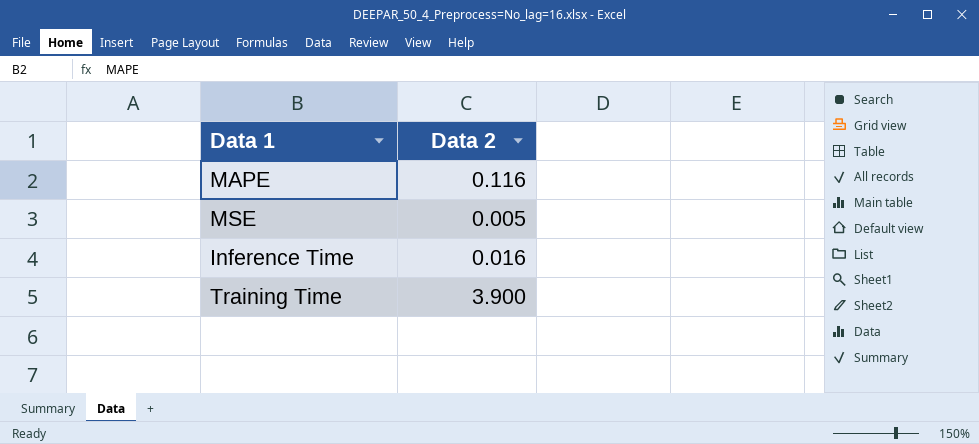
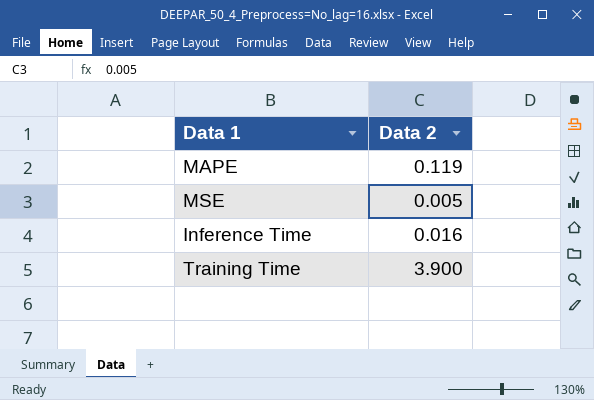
MAPE | Data 2: 0.116 -> 0.119

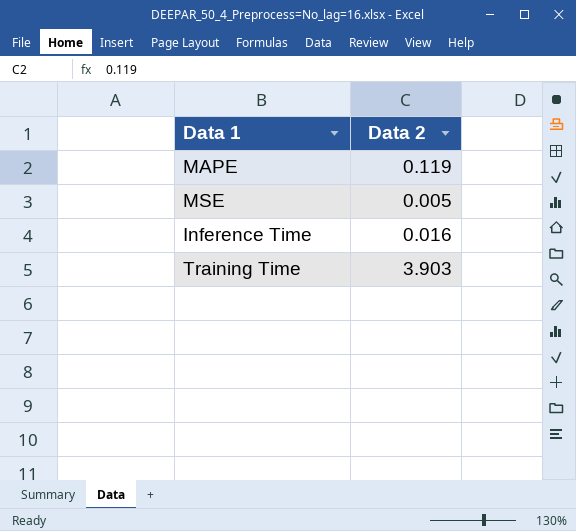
Training Time | Data 2: 3.900 -> 3.903

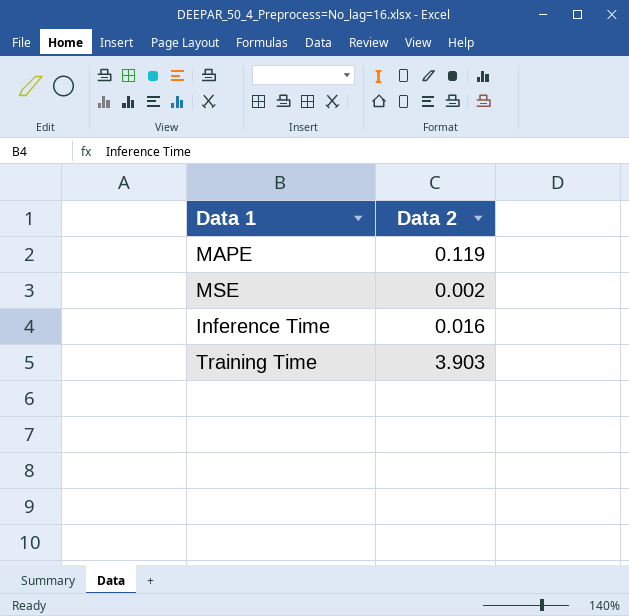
MSE | Data 2: 0.005 -> 0.002

